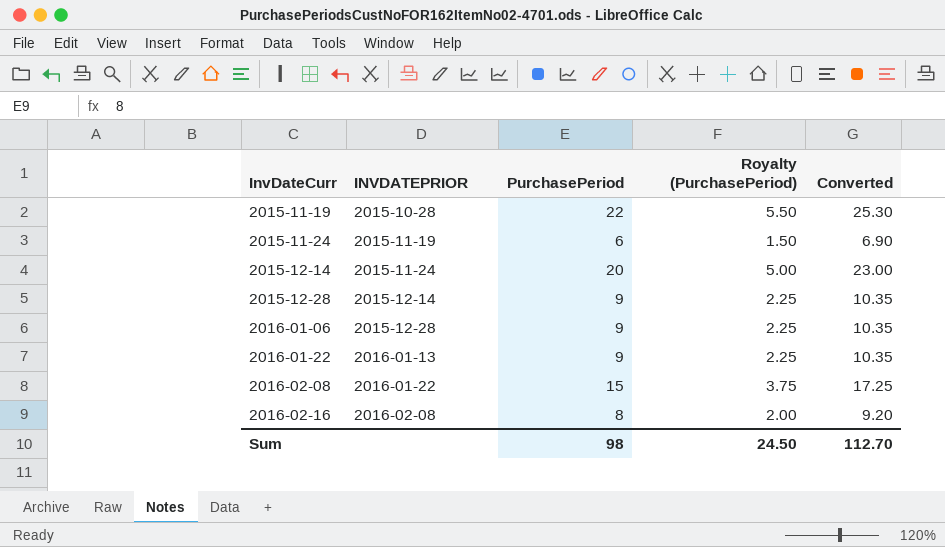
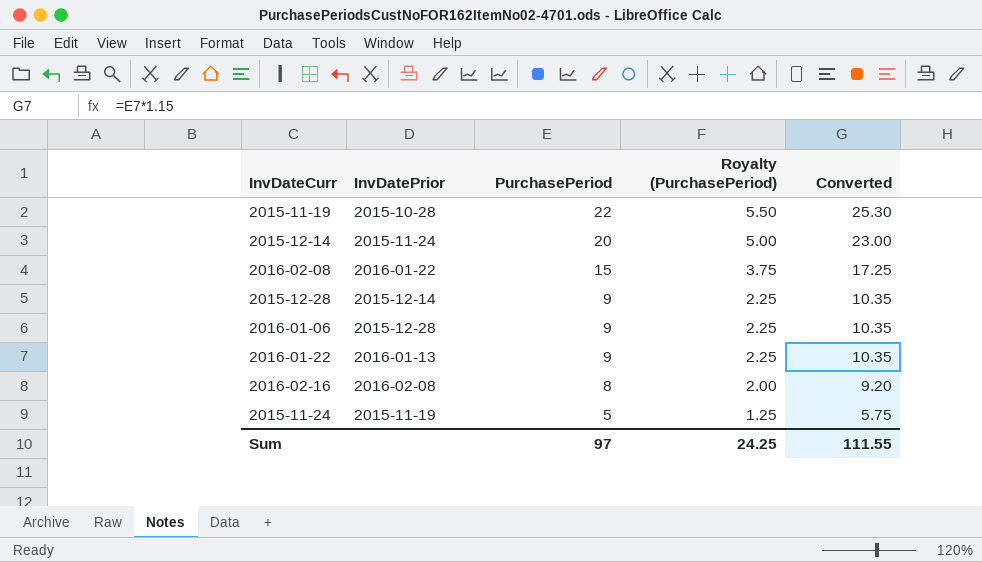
row order: InvDateCurr ascending -> PurchasePeriod descending
column name: INVDATEPRIOR -> InvDatePrior
2015-11-24 | PurchasePeriod: 6 -> 5
2015-11-24 | Royalty (PurchasePeriod): 1.50 -> 1.25
2015-11-24 | Converted: 6.90 -> 5.75
Sum | PurchasePeriod: 98 -> 97
Sum | Royalty (PurchasePeriod): 24.50 -> 24.25
Sum | Converted: 112.70 -> 111.55

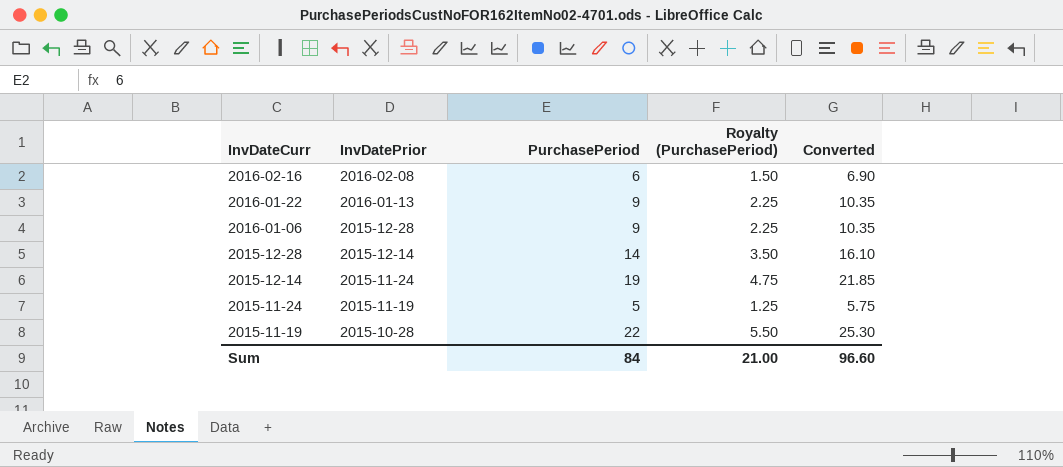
row order: PurchasePeriod descending -> InvDateCurr descending
row 2016-02-08: 2016-01-22 | 15 | 3.75 | 17.25 -> none
2016-02-16 | PurchasePeriod: 8 -> 6
2016-02-16 | Royalty (PurchasePeriod): 2.00 -> 1.50
2016-02-16 | Converted: 9.20 -> 6.90
2015-12-28 | PurchasePeriod: 9 -> 14
2015-12-28 | Royalty (PurchasePeriod): 2.25 -> 3.50
2015-12-28 | Converted: 10.35 -> 16.10
2015-12-14 | PurchasePeriod: 20 -> 19
2015-12-14 | Royalty (PurchasePeriod): 5.00 -> 4.75
2015-12-14 | Converted: 23.00 -> 21.85
Sum | PurchasePeriod: 97 -> 84
Sum | Royalty (PurchasePeriod): 24.25 -> 21.00
Sum | Converted: 111.55 -> 96.60

